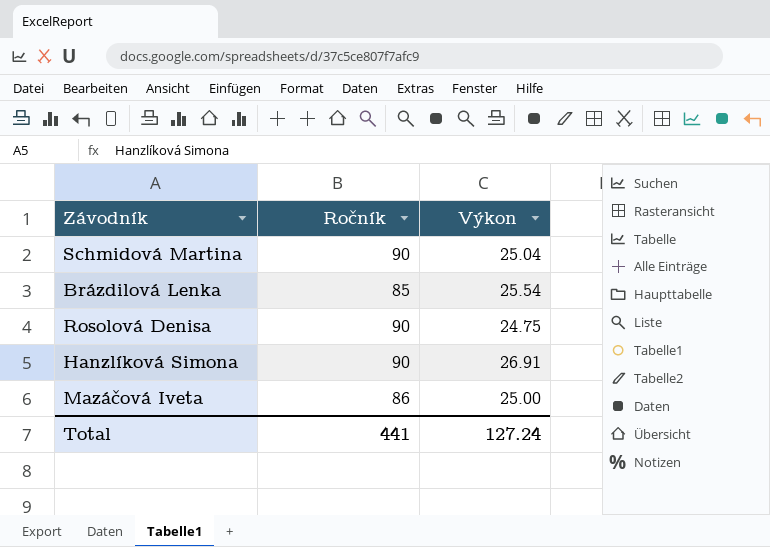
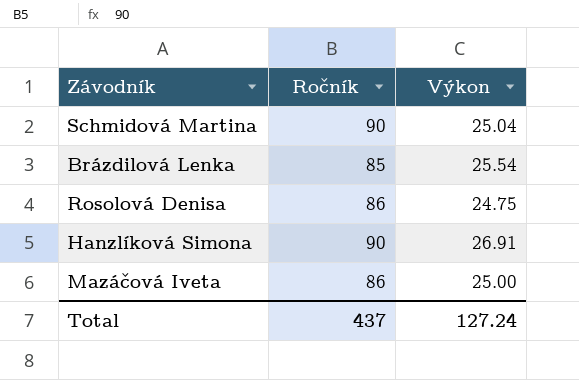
Rosolová Denisa | Ročník: 90 -> 86
Total | Ročník: 441 -> 437

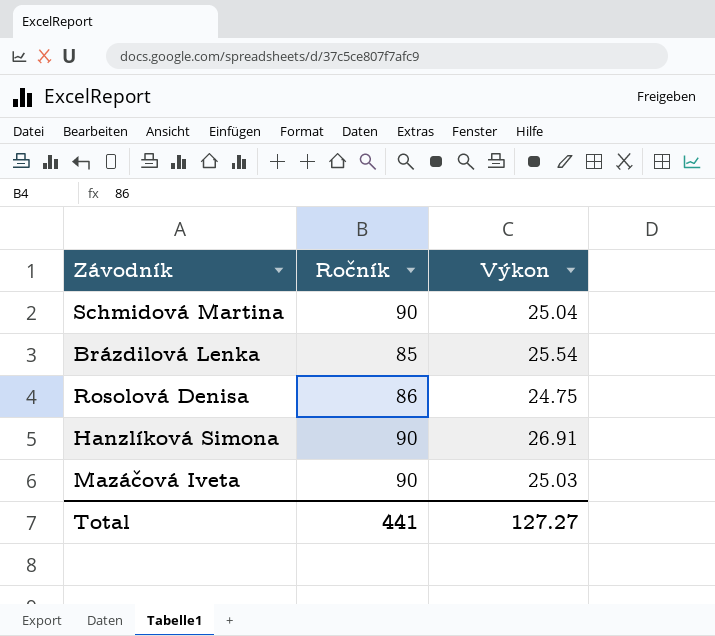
Mazáčová Iveta | Ročník: 86 -> 90
Mazáčová Iveta | Výkon: 25.00 -> 25.03
Total | Ročník: 437 -> 441
Total | Výkon: 127.24 -> 127.27

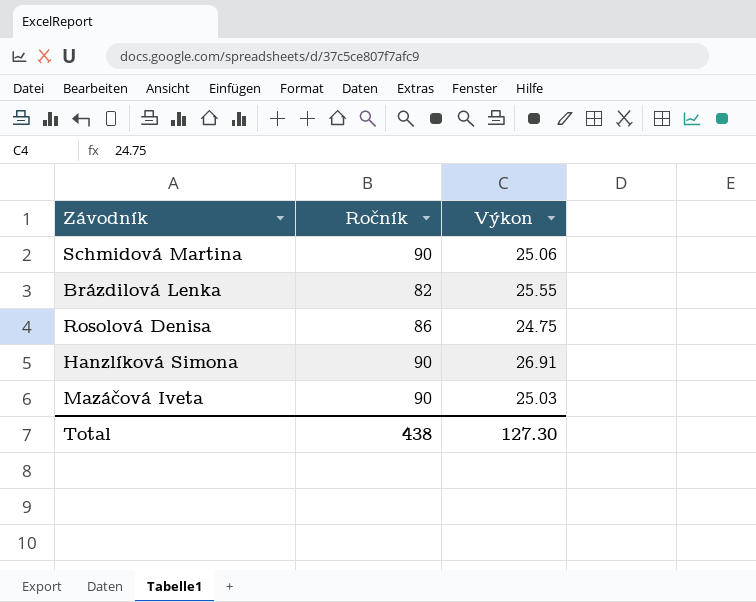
Schmidová Martina | Výkon: 25.04 -> 25.06
Brázdilová Lenka | Ročník: 85 -> 82
Brázdilová Lenka | Výkon: 25.54 -> 25.55
Total | Ročník: 441 -> 438
Total | Výkon: 127.27 -> 127.30

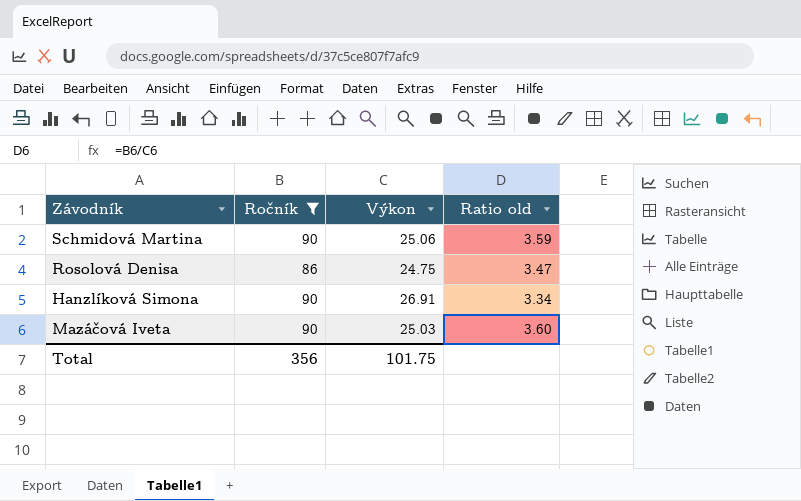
filter: none -> Ročník != 82
column Ratio old | formula: none -> [Ročník] / [Výkon]
Total | Ročník: 438 -> 356
Total | Výkon: 127.30 -> 101.75

